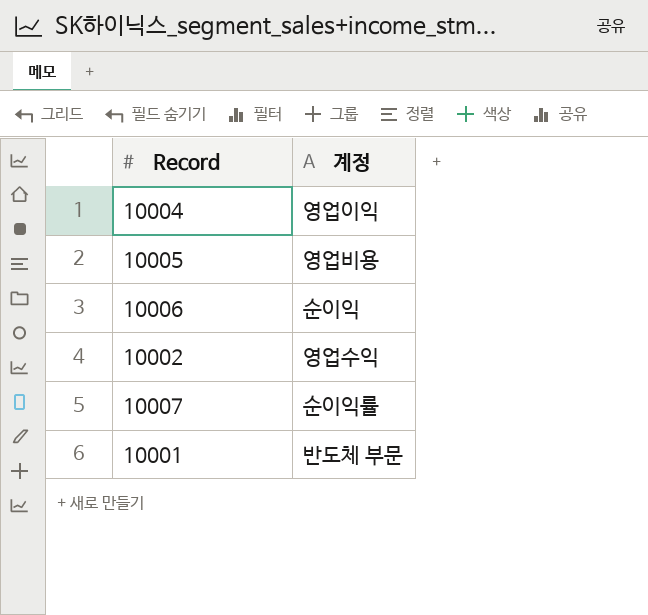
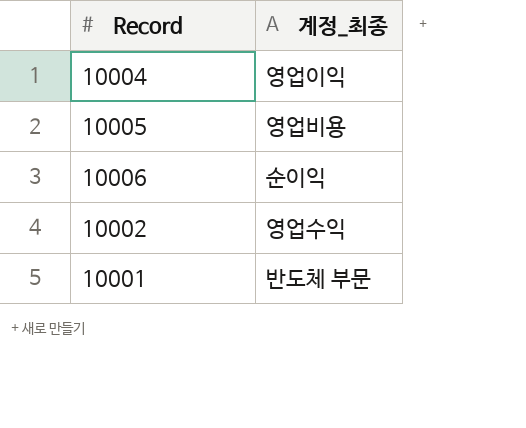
column name: 계정 -> 계정_최종
row 10007: 순이익률 -> none

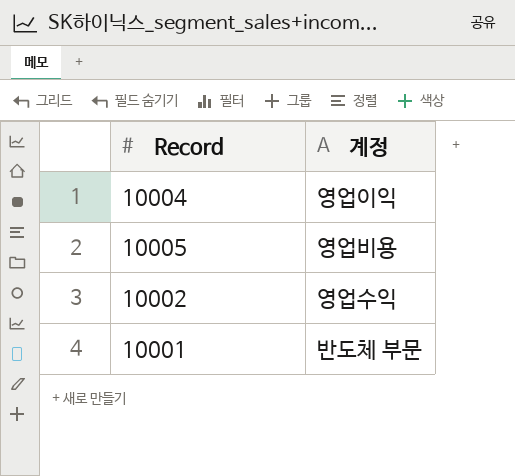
column name: 계정_최종 -> 계정
row 10006: 순이익 -> none

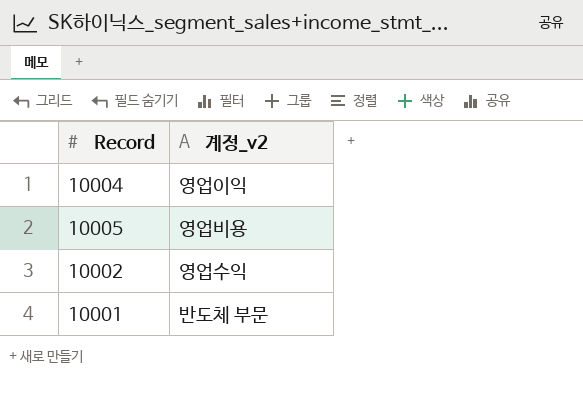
column name: 계정 -> 계정_v2

